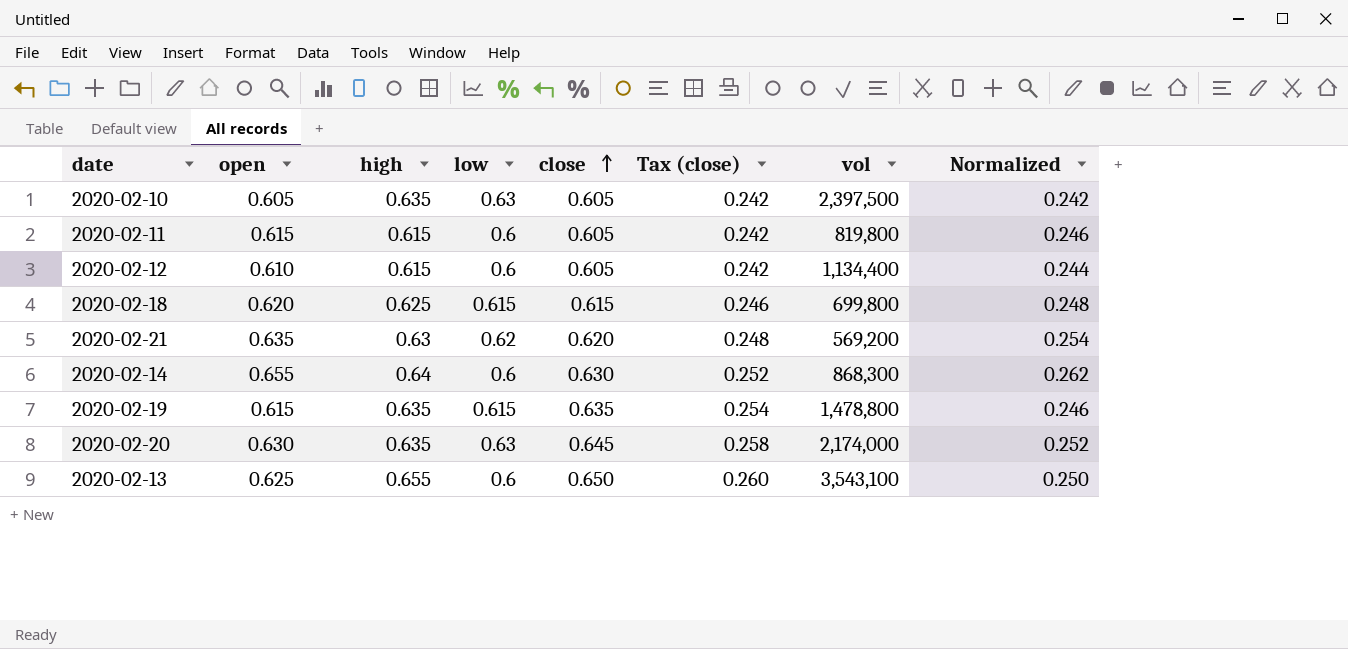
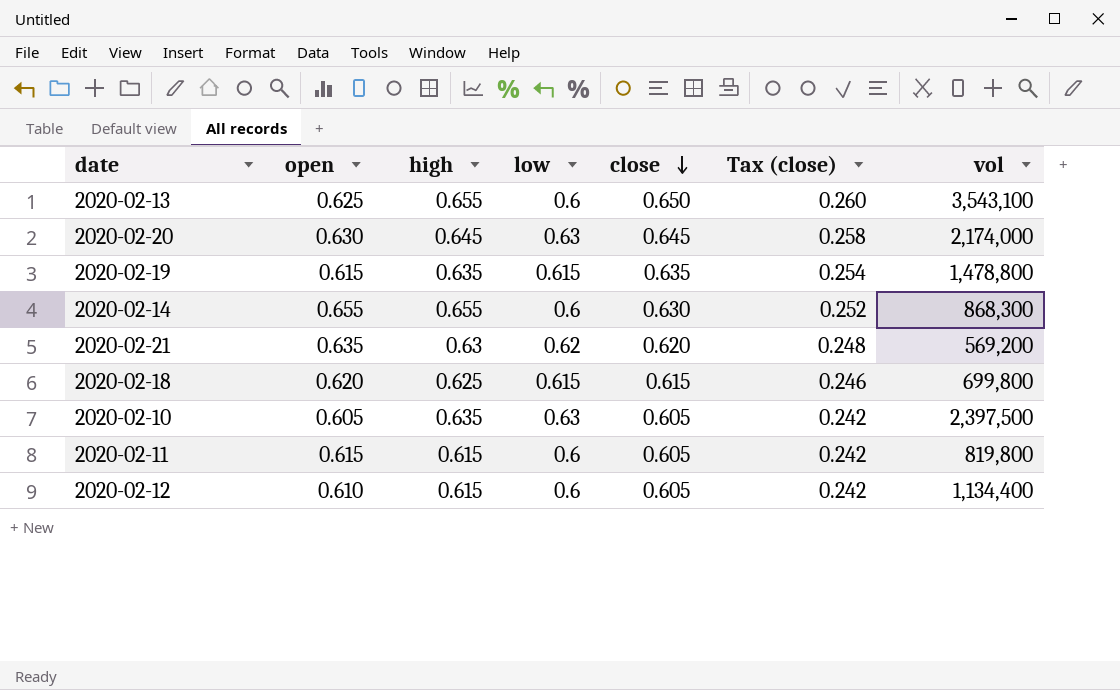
row order: close ascending -> close descending
column Normalized | formula: [open] * 0.4 -> none
2020-02-20 | high: 0.635 -> 0.645
2020-02-14 | high: 0.64 -> 0.655

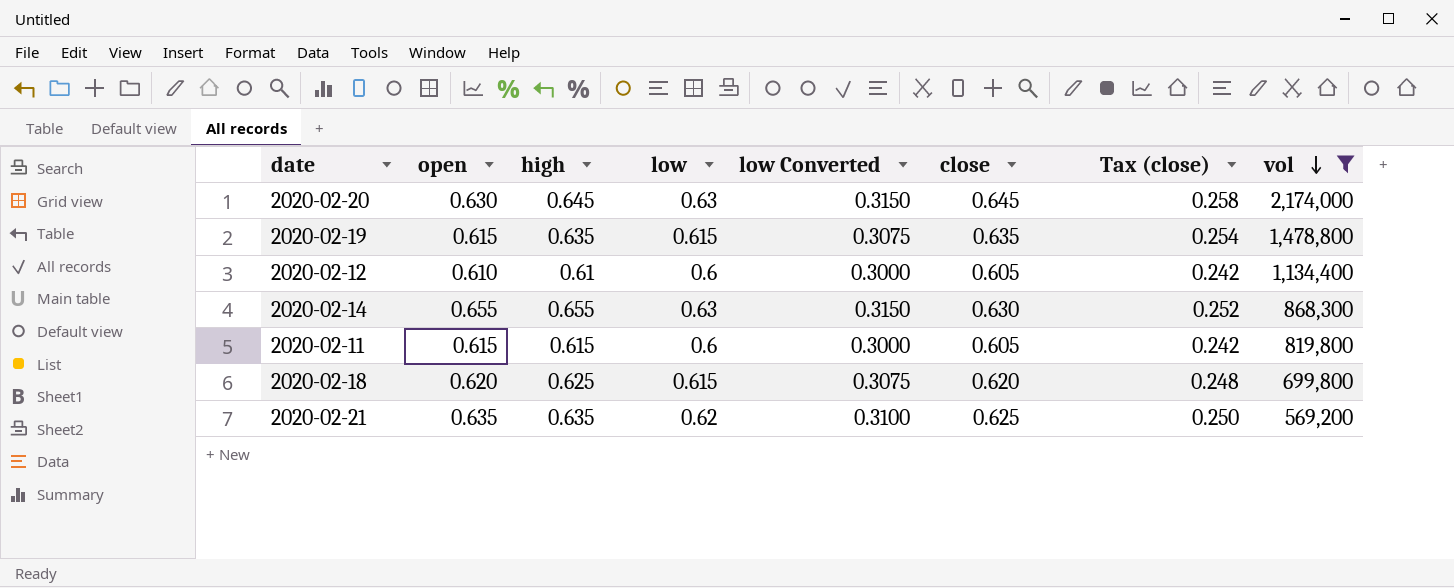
filter: none -> vol <= 2,174,000
row order: close descending -> vol descending
column low Converted | formula: none -> [low] * 0.5
2020-02-12 | high: 0.615 -> 0.61
2020-02-14 | low: 0.6 -> 0.63
2020-02-18 | close: 0.615 -> 0.620
2020-02-18 | Tax (close): 0.246 -> 0.248
2020-02-21 | high: 0.63 -> 0.635
2020-02-21 | close: 0.620 -> 0.625
2020-02-21 | Tax (close): 0.248 -> 0.250

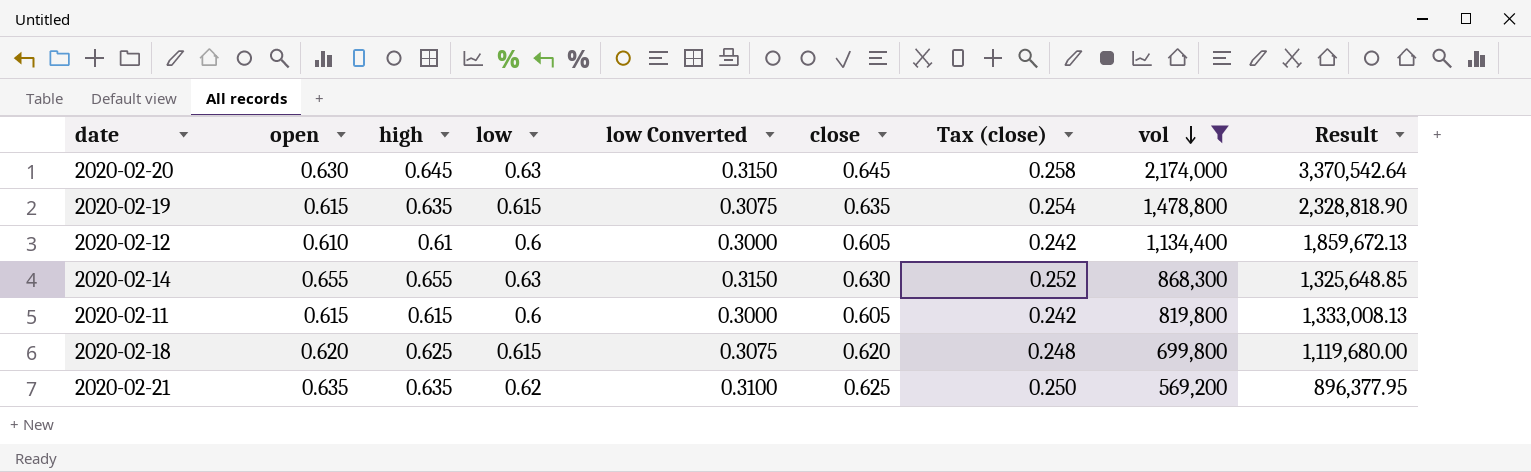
column Result | formula: none -> [vol] / [high]

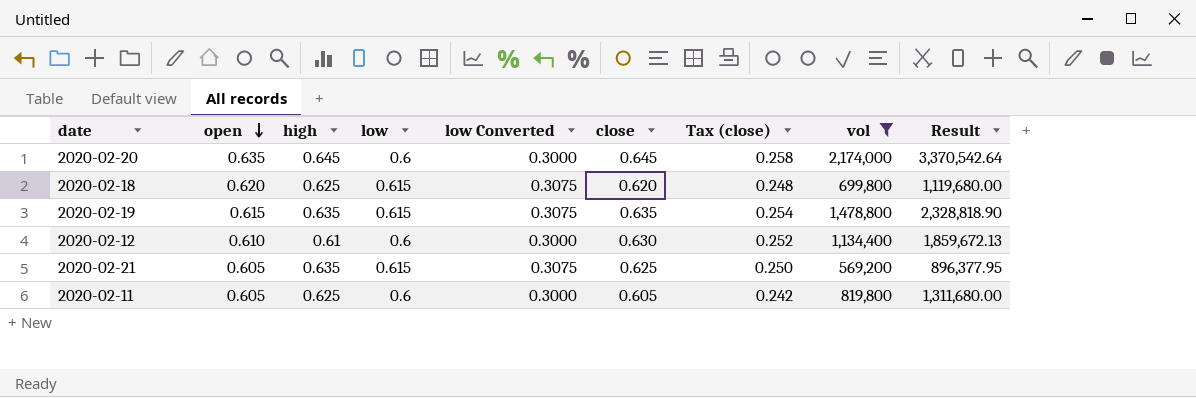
row order: vol descending -> open descending
row 2020-02-14: 0.655 | 0.655 | 0.63 | 0.3150 | 0.630 | 0.252 | 868,300 | 1,325,648.85 -> none
2020-02-20 | open: 0.630 -> 0.635
2020-02-20 | low: 0.63 -> 0.6
2020-02-20 | low Converted: 0.3150 -> 0.3000
2020-02-12 | close: 0.605 -> 0.630
2020-02-12 | Tax (close): 0.242 -> 0.252
2020-02-21 | open: 0.635 -> 0.605
2020-02-21 | low: 0.62 -> 0.615
2020-02-21 | low Converted: 0.3100 -> 0.3075
2020-02-11 | open: 0.615 -> 0.605
2020-02-11 | high: 0.615 -> 0.625
2020-02-11 | Result: 1,333,008.13 -> 1,311,680.00

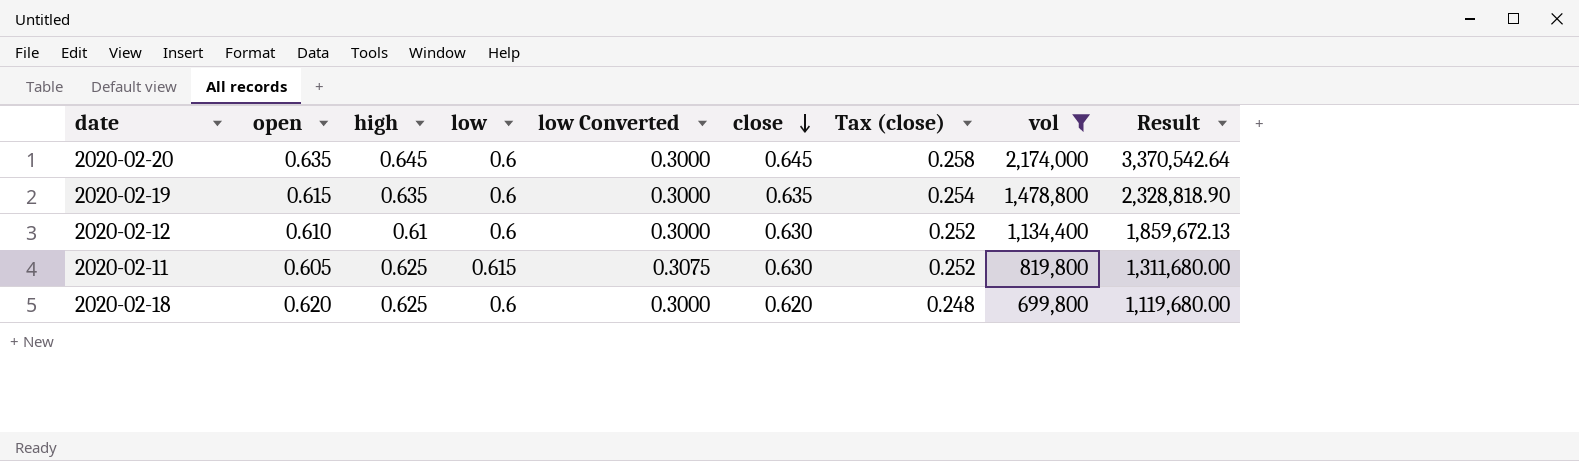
row order: open descending -> close descending
row 2020-02-21: 0.605 | 0.635 | 0.615 | 0.3075 | 0.625 | 0.250 | 569,200 | 896,377.95 -> none
2020-02-19 | low: 0.615 -> 0.6
2020-02-19 | low Converted: 0.3075 -> 0.3000
2020-02-11 | low: 0.6 -> 0.615
2020-02-11 | low Converted: 0.3000 -> 0.3075
2020-02-11 | close: 0.605 -> 0.630
2020-02-11 | Tax (close): 0.242 -> 0.252
2020-02-18 | low: 0.615 -> 0.6
2020-02-18 | low Converted: 0.3075 -> 0.3000

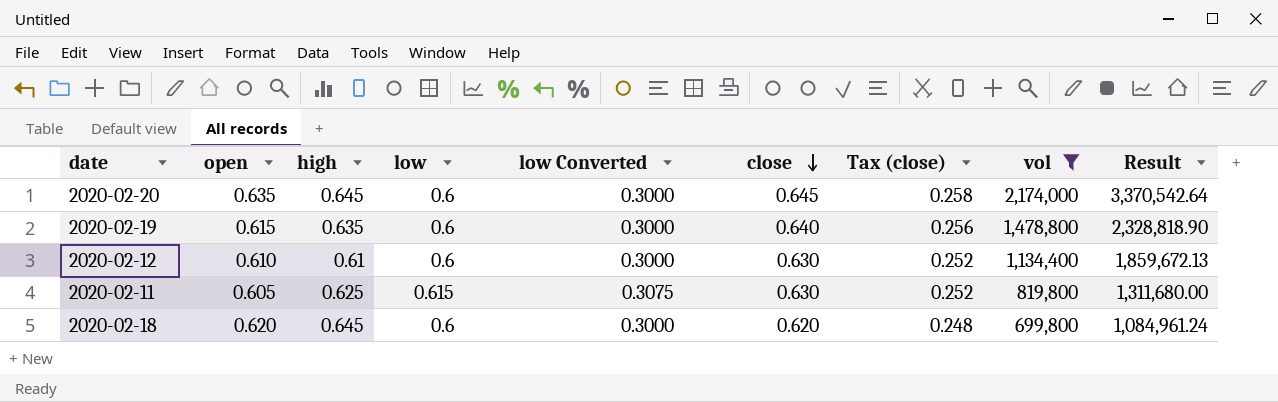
2020-02-19 | close: 0.635 -> 0.640
2020-02-19 | Tax (close): 0.254 -> 0.256
2020-02-18 | high: 0.625 -> 0.645
2020-02-18 | Result: 1,119,680.00 -> 1,084,961.24

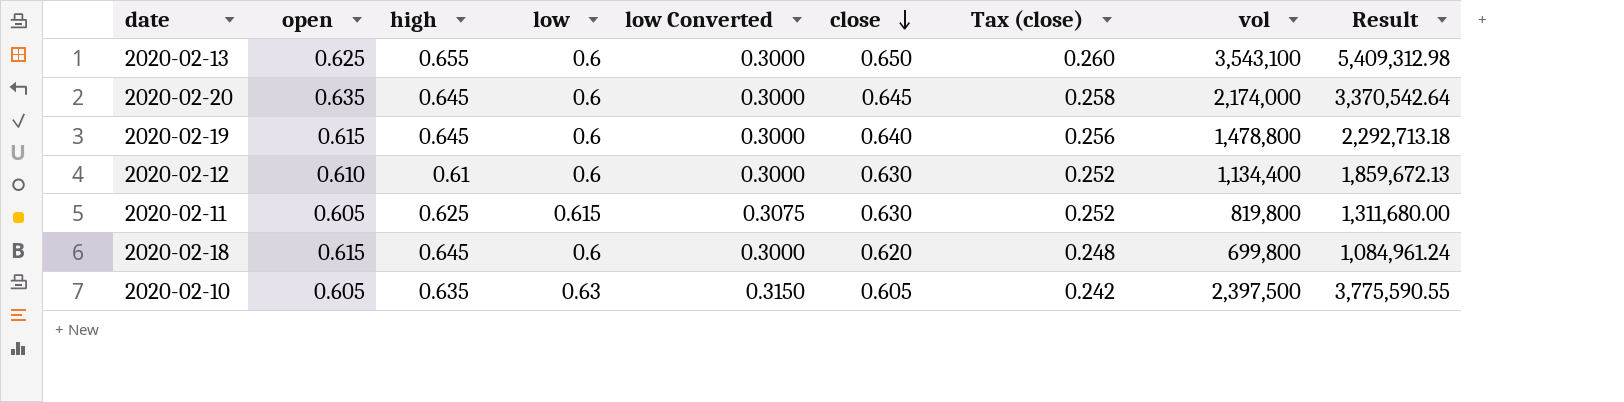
filter: vol <= 2,174,000 -> none
2020-02-19 | high: 0.635 -> 0.645
2020-02-19 | Result: 2,328,818.90 -> 2,292,713.18
2020-02-18 | open: 0.620 -> 0.615

